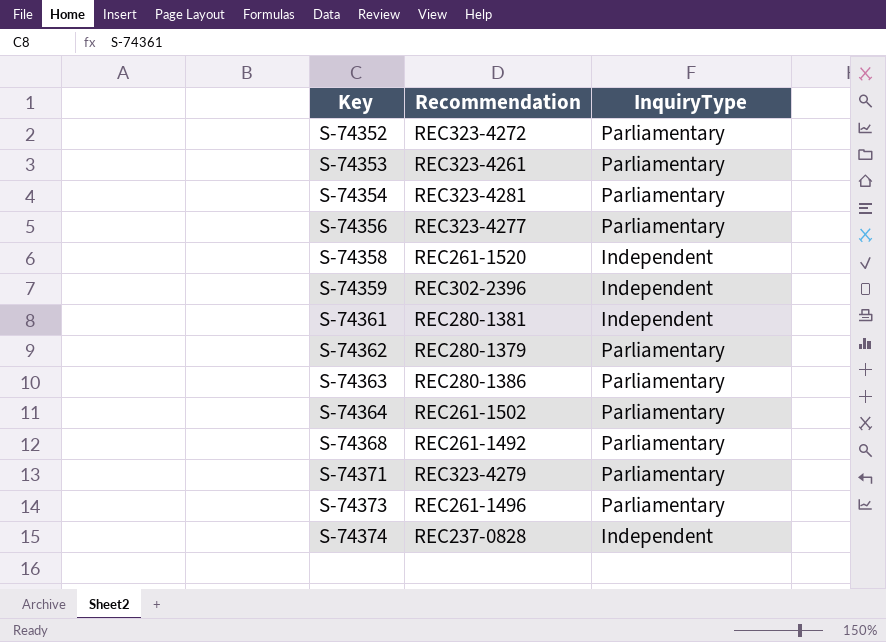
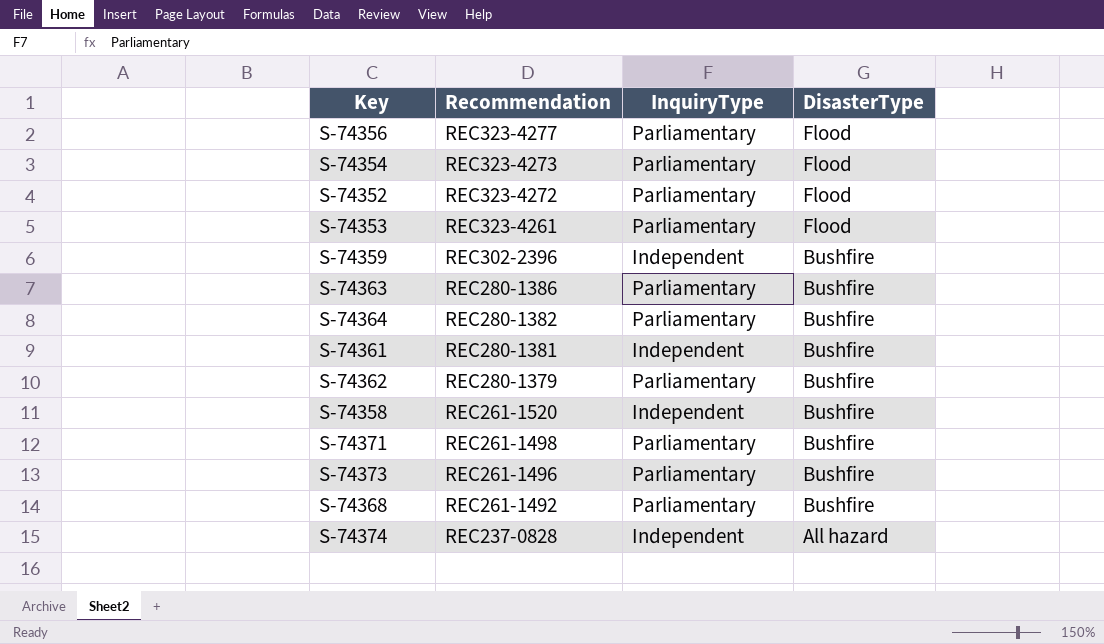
row order: Key ascending -> Recommendation descending
column DisasterType | position: none -> 4
S-74354 | Recommendation: REC323-4281 -> REC323-4273
S-74364 | Recommendation: REC261-1502 -> REC280-1382
S-74371 | Recommendation: REC323-4279 -> REC261-1498

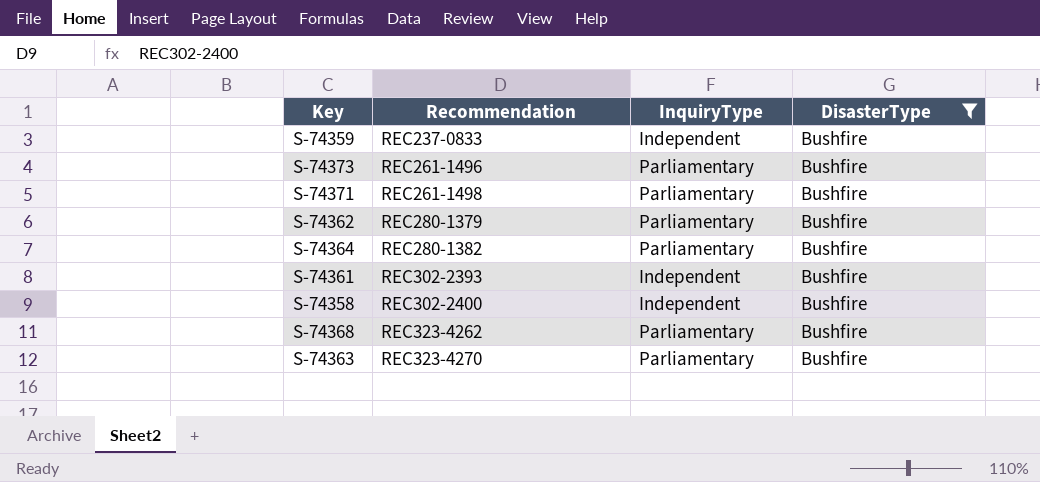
filter: none -> DisasterType = Bushfire
row order: Recommendation descending -> Recommendation ascending
S-74359 | Recommendation: REC302-2396 -> REC237-0833
S-74361 | Recommendation: REC280-1381 -> REC302-2393
S-74358 | Recommendation: REC261-1520 -> REC302-2400
S-74368 | Recommendation: REC261-1492 -> REC323-4262
S-74363 | Recommendation: REC280-1386 -> REC323-4270

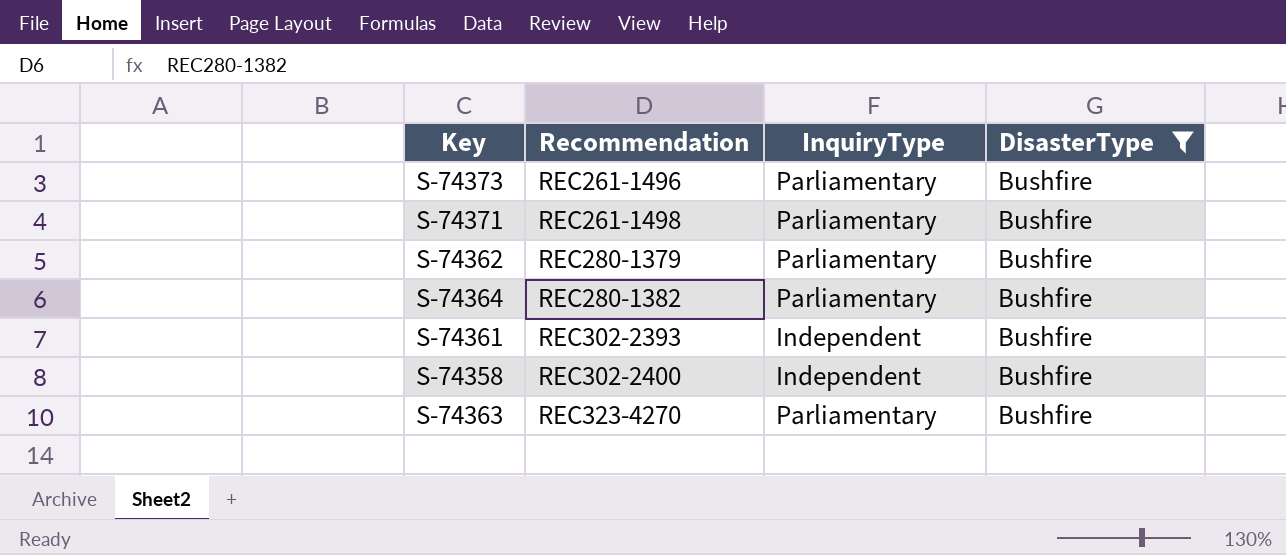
row S-74359: REC237-0833 | Independent | Bushfire -> none
row S-74368: REC323-4262 | Parliamentary | Bushfire -> none

